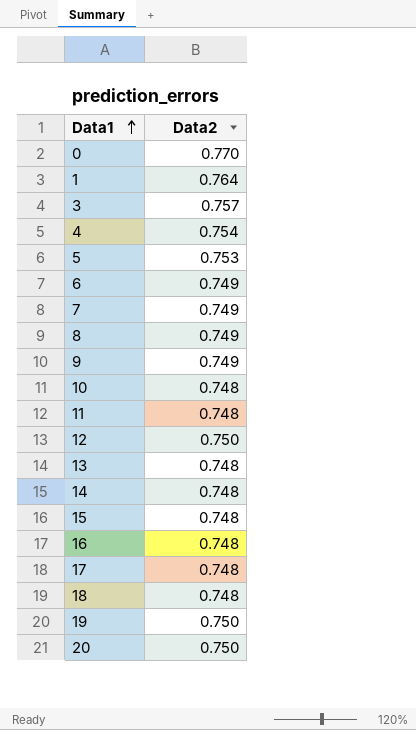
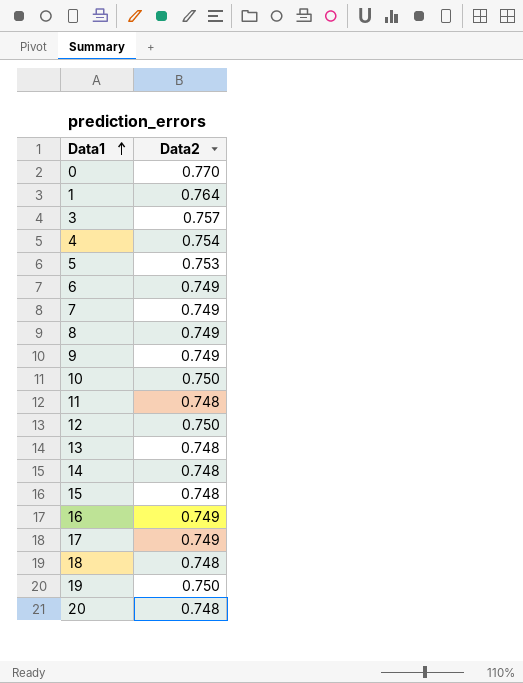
10 | Data2: 0.748 -> 0.750
16 | Data2: 0.748 -> 0.749
17 | Data2: 0.748 -> 0.749
20 | Data2: 0.750 -> 0.748

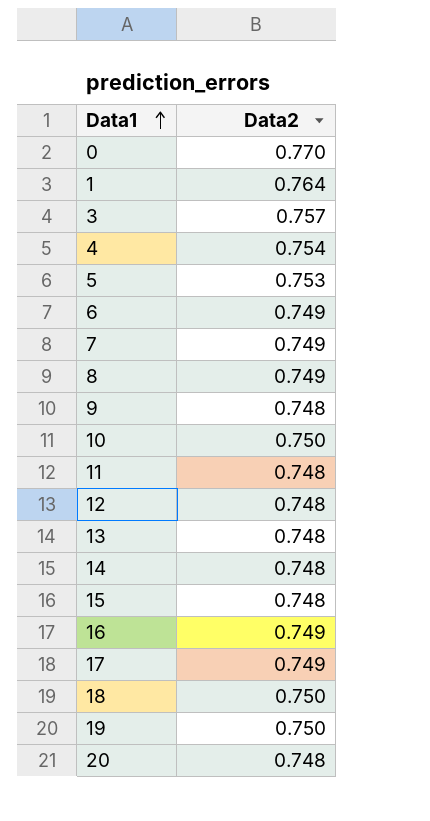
9 | Data2: 0.749 -> 0.748
12 | Data2: 0.750 -> 0.748
18 | Data2: 0.748 -> 0.750

